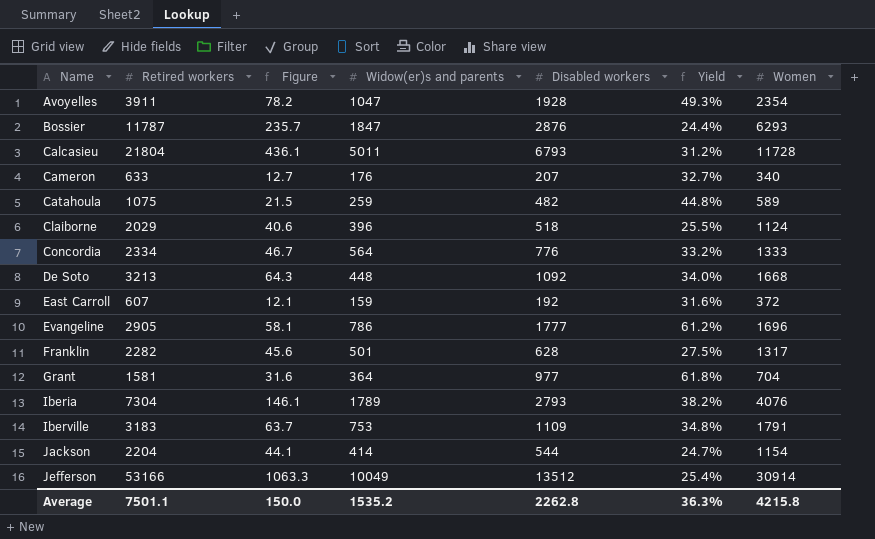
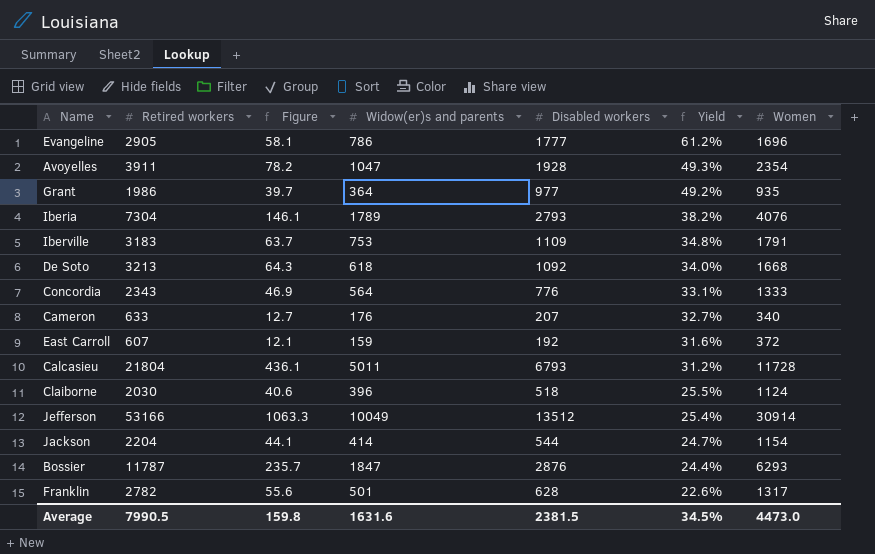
row order: Name ascending -> Yield descending
row Catahoula: 1075 | 21.5 | 259 | 482 | 44.8% | 589 -> none
Grant | Retired workers: 1581 -> 1986
Grant | Figure: 31.6 -> 39.7
Grant | Yield: 61.8% -> 49.2%
Grant | Women: 704 -> 935
De Soto | Widow(er)s and parents: 448 -> 618
Concordia | Retired workers: 2334 -> 2343
Concordia | Figure: 46.7 -> 46.9
Concordia | Yield: 33.2% -> 33.1%
Claiborne | Retired workers: 2029 -> 2030
Franklin | Retired workers: 2282 -> 2782
Franklin | Figure: 45.6 -> 55.6
Franklin | Yield: 27.5% -> 22.6%
Average | Retired workers: 7501.1 -> 7990.5
Average | Figure: 150.0 -> 159.8
Average | Widow(er)s and parents: 1535.2 -> 1631.6
Average | Disabled workers: 2262.8 -> 2381.5
Average | Yield: 36.3% -> 34.5%
Average | Women: 4215.8 -> 4473.0

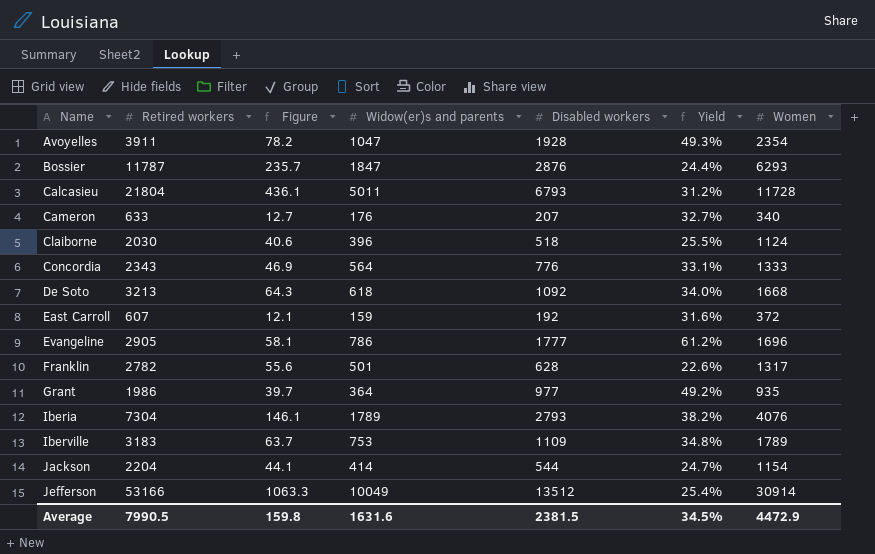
row order: Yield descending -> Name ascending
Iberville | Women: 1791 -> 1789
Average | Women: 4473.0 -> 4472.9

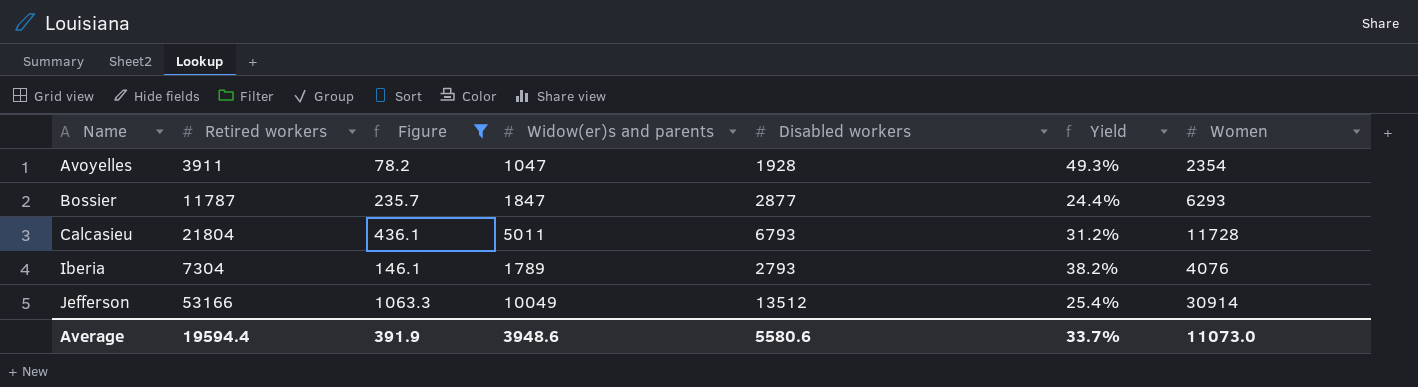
filter: none -> Figure >= 78.2
Bossier | Disabled workers: 2876 -> 2877
Average | Retired workers: 7990.5 -> 19594.4
Average | Figure: 159.8 -> 391.9
Average | Widow(er)s and parents: 1631.6 -> 3948.6
Average | Disabled workers: 2381.5 -> 5580.6
Average | Yield: 34.5% -> 33.7%
Average | Women: 4472.9 -> 11073.0

